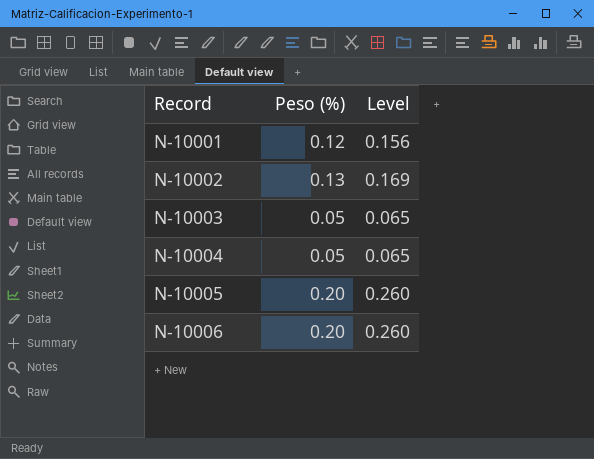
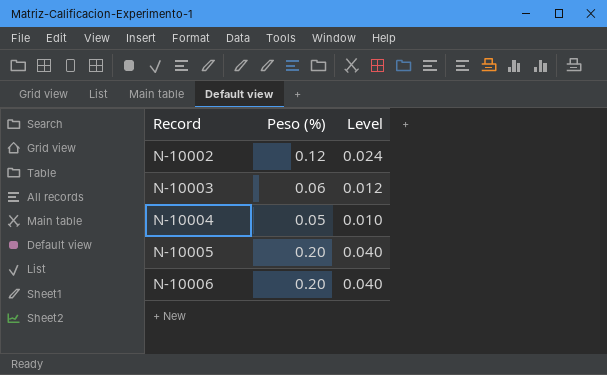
column Level | formula: [Peso (%)] * 1.3 -> [Peso (%)] * 0.2
row N-10001: 0.12 | 0.156 -> none
N-10002 | Peso (%): 0.13 -> 0.12
N-10003 | Peso (%): 0.05 -> 0.06

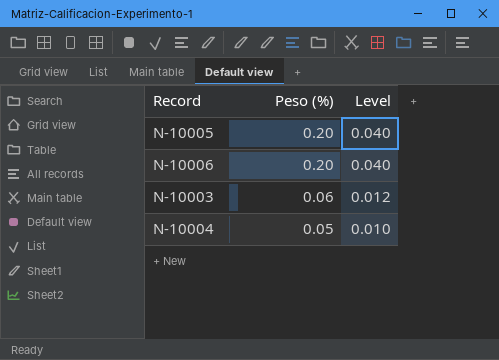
row order: Record ascending -> Peso (%) descending
row N-10002: 0.12 | 0.024 -> none

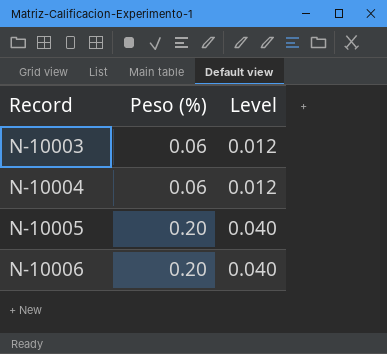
row order: Peso (%) descending -> Record ascending
N-10004 | Peso (%): 0.05 -> 0.06
N-10004 | Level: 0.010 -> 0.012

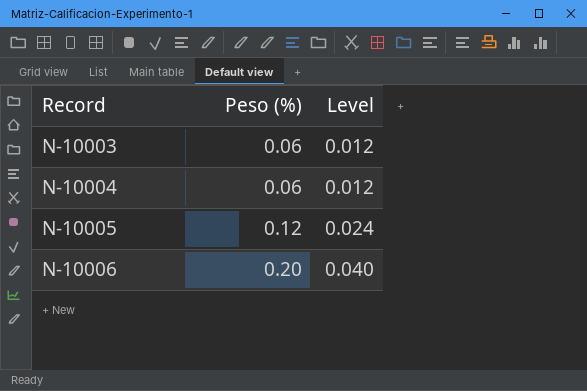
N-10005 | Peso (%): 0.20 -> 0.12
N-10005 | Level: 0.040 -> 0.024

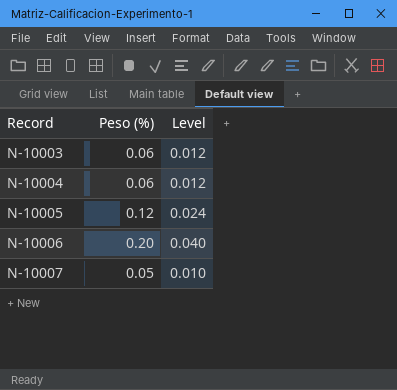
row N-10007: none -> 0.05 | 0.010

